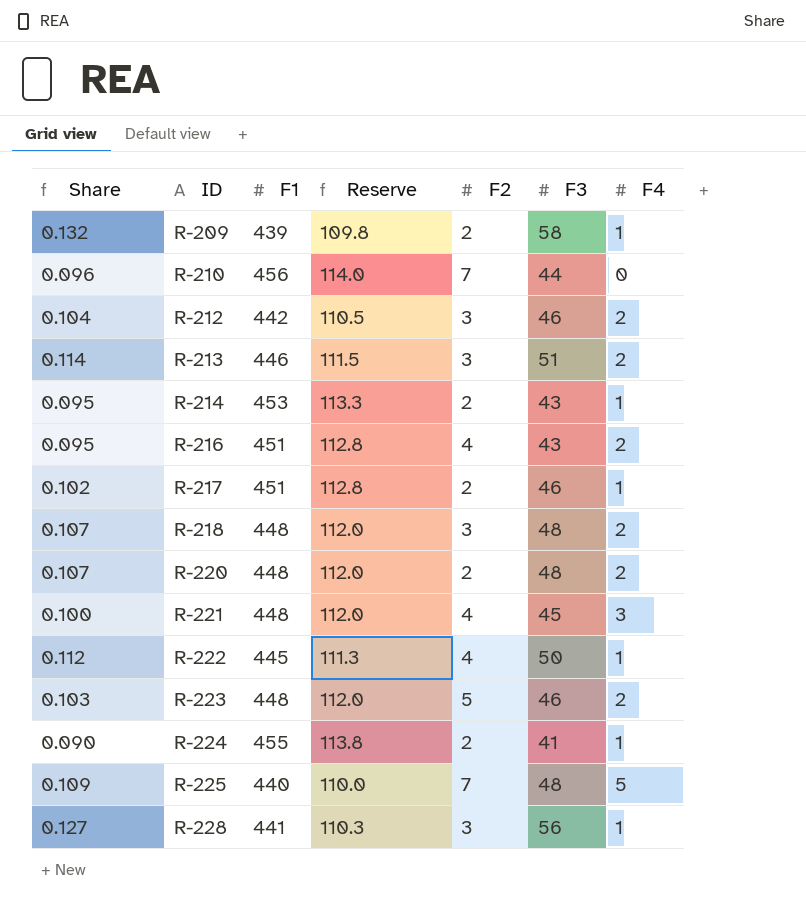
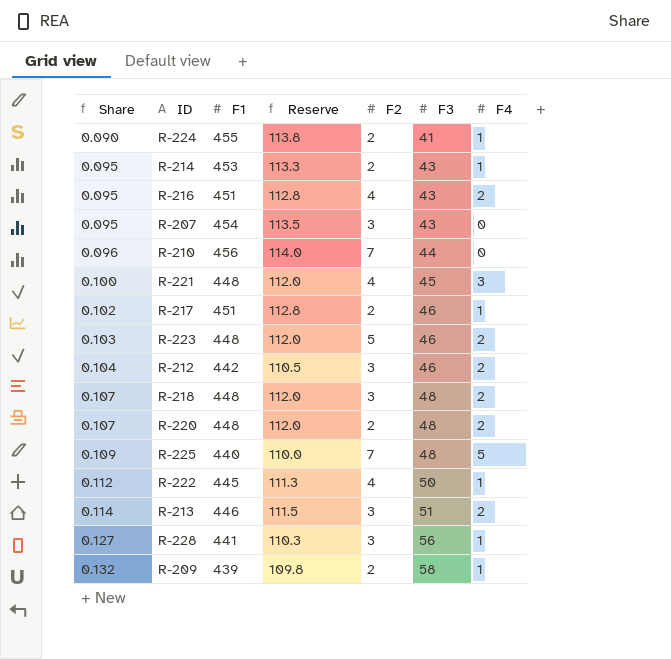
row order: ID ascending -> Share ascending
row R-207: none -> 0.095 | 454 | 113.5 | 3 | 43 | 0

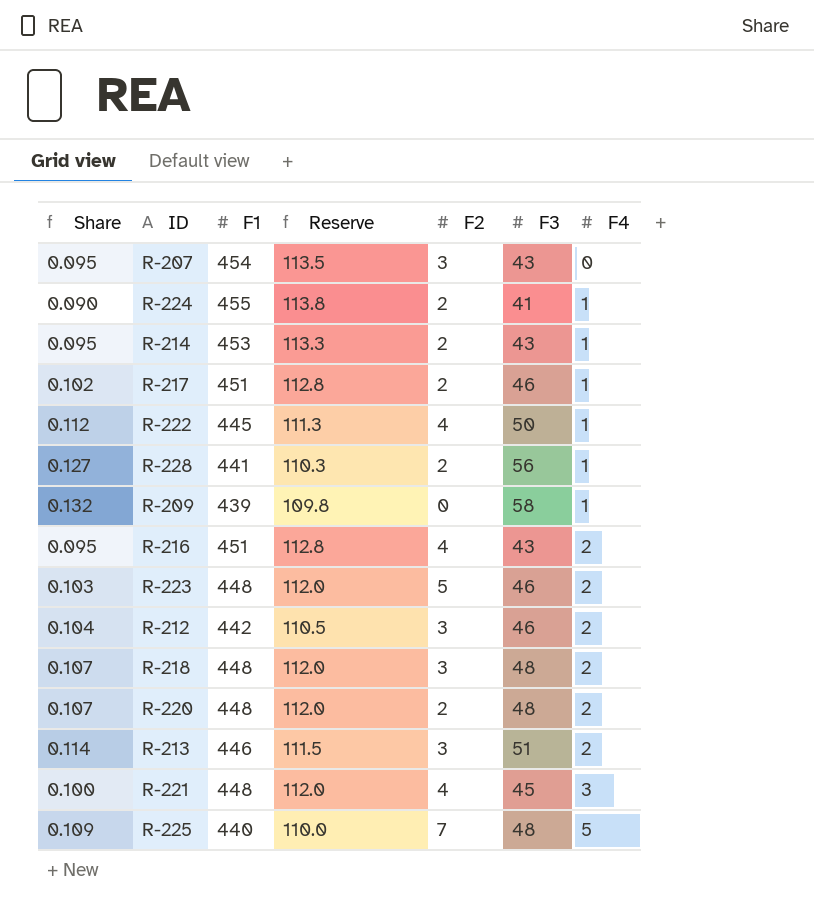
row order: Share ascending -> F4 ascending
row R-210: 0.096 | 456 | 114.0 | 7 | 44 | 0 -> none
R-228 | F2: 3 -> 2
R-209 | F2: 2 -> 0

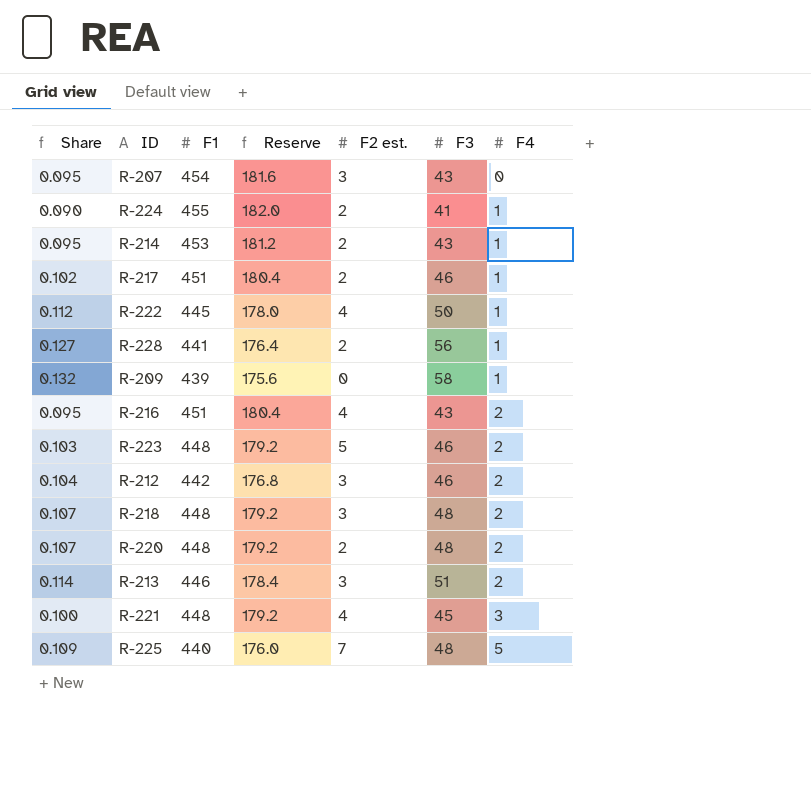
column Reserve | formula: [F1] * 0.25 -> [F1] * 0.4
column name: F2 -> F2 est.

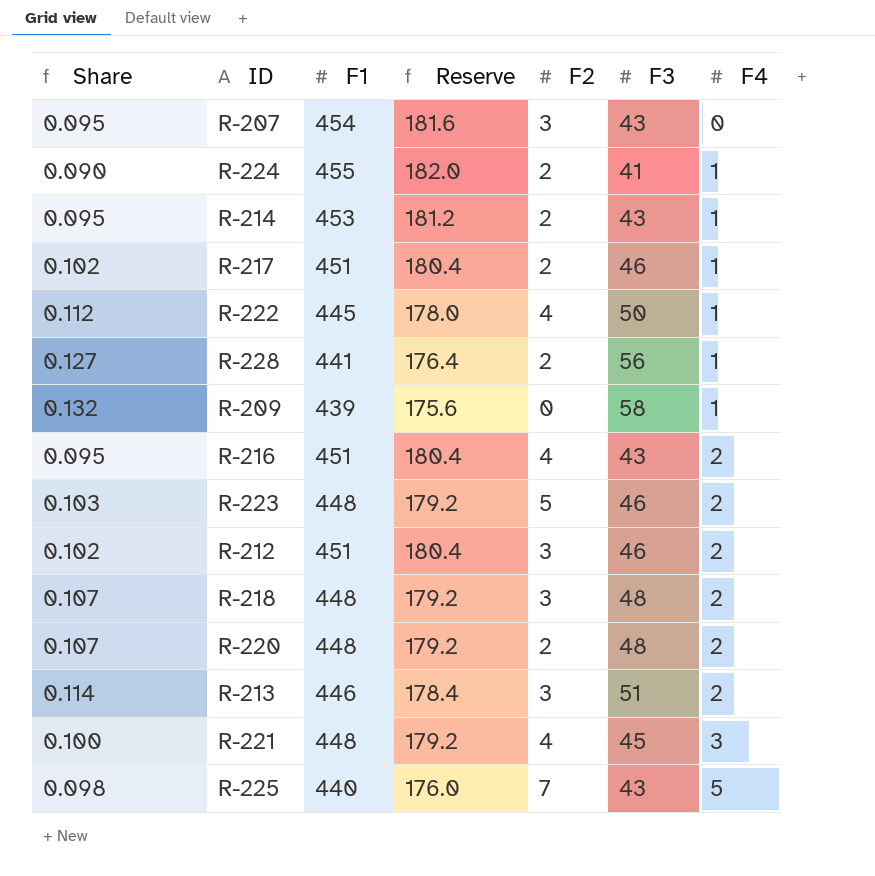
column name: F2 est. -> F2
R-212 | Share: 0.104 -> 0.102
R-212 | F1: 442 -> 451
R-212 | Reserve: 176.8 -> 180.4
R-225 | Share: 0.109 -> 0.098
R-225 | F3: 48 -> 43

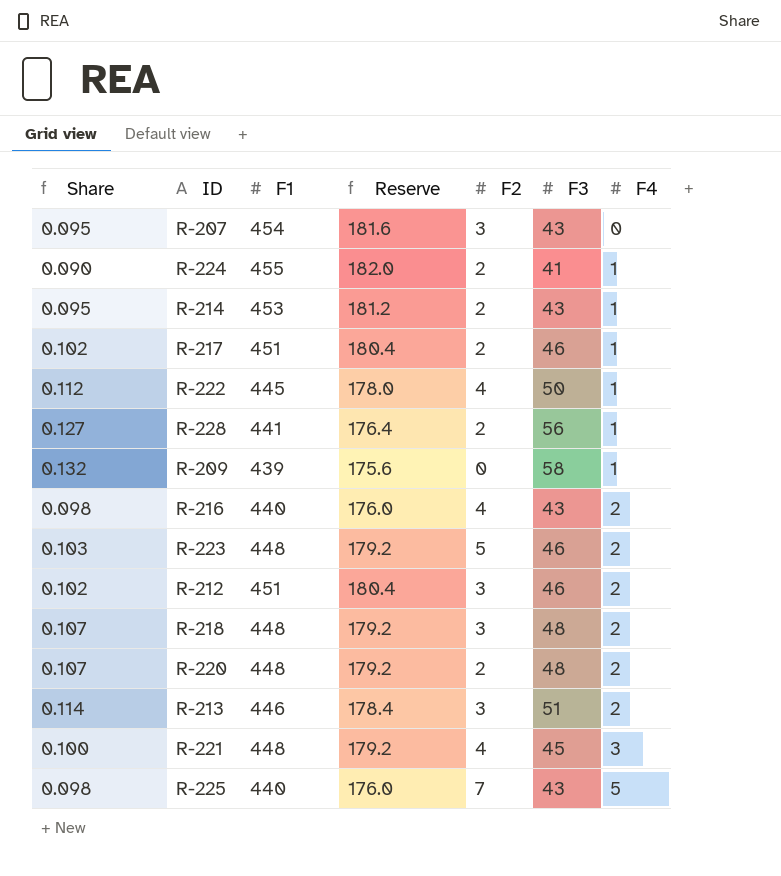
R-216 | Share: 0.095 -> 0.098
R-216 | F1: 451 -> 440
R-216 | Reserve: 180.4 -> 176.0

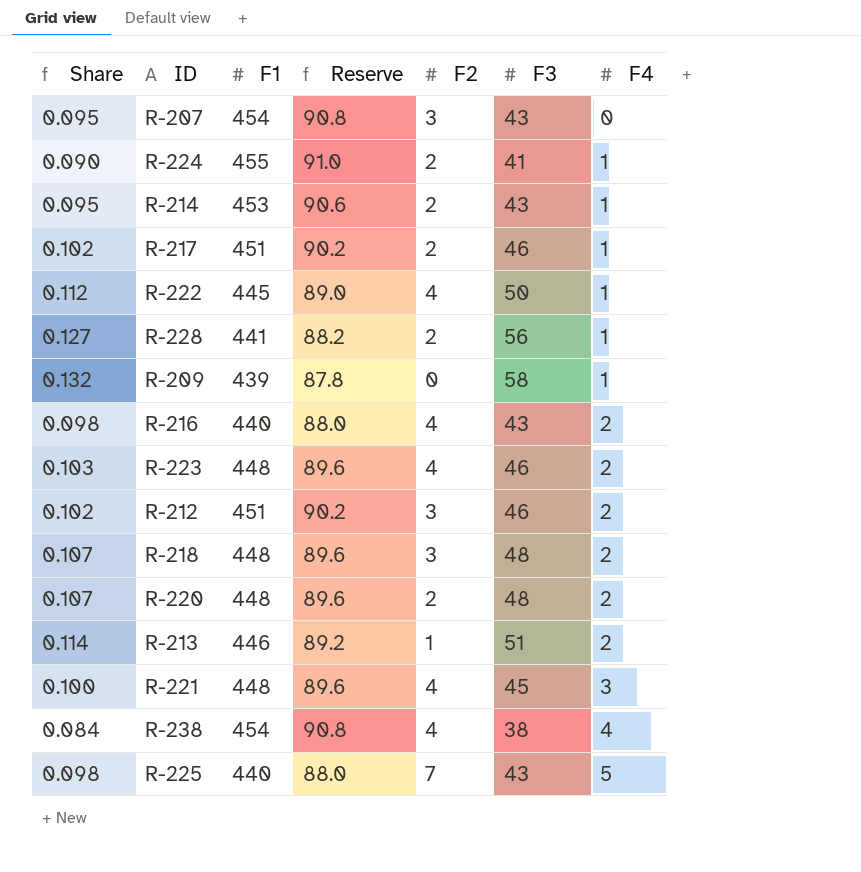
column Reserve | formula: [F1] * 0.4 -> [F1] * 0.2
R-223 | F2: 5 -> 4
R-213 | F2: 3 -> 1
row R-238: none -> 0.084 | 454 | 90.8 | 4 | 38 | 4

